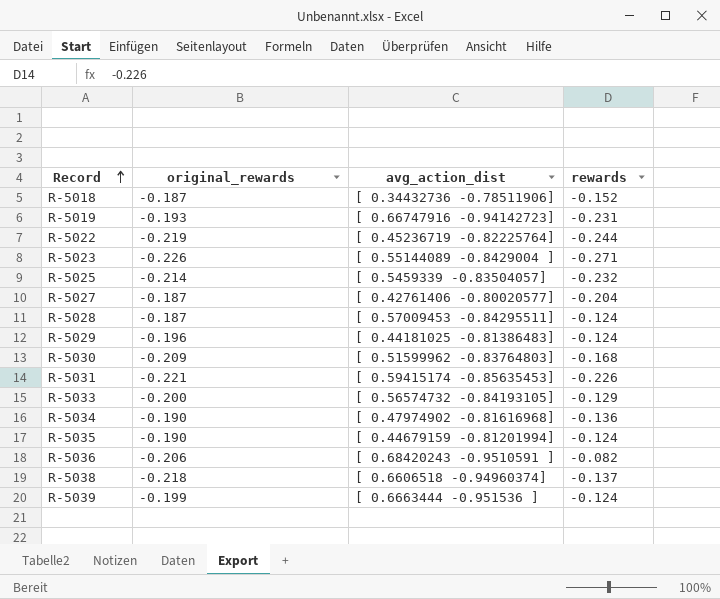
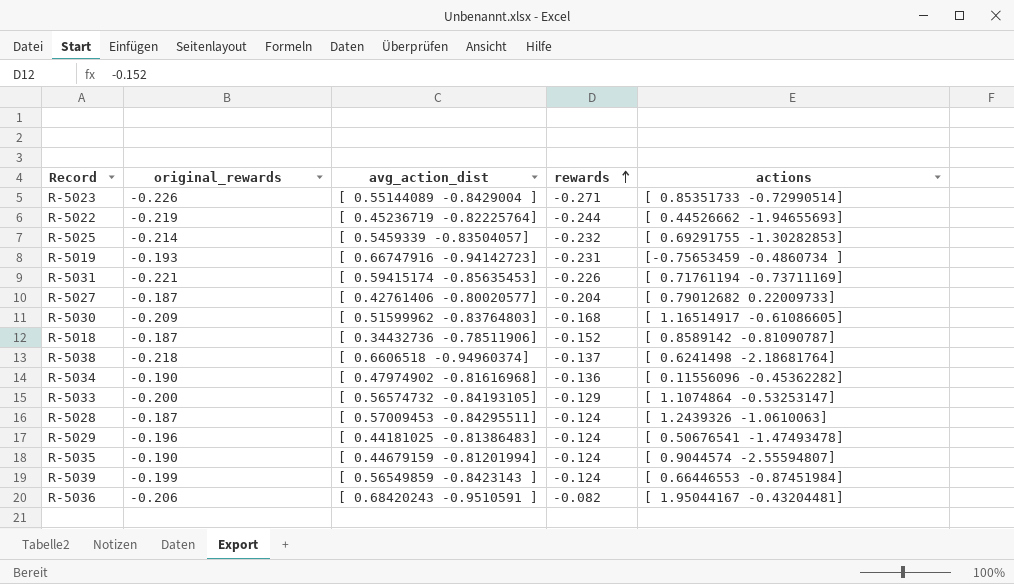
row order: Record ascending -> rewards ascending
column actions | position: none -> 5
R-5039 | avg_action_dist: [ 0.6663444 -0.951536 ] -> [ 0.56549859 -0.8423143 ]

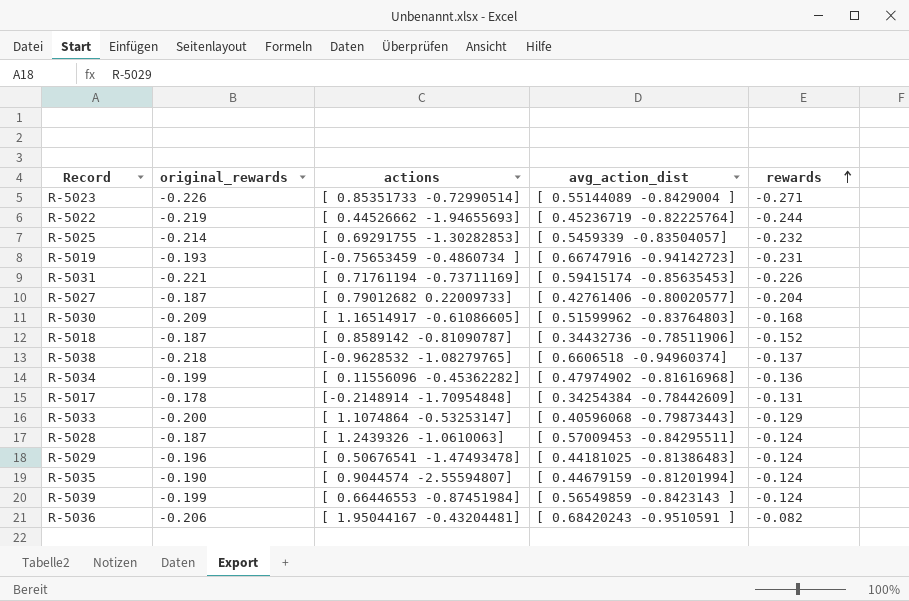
column actions | position: 5 -> 3
R-5038 | actions: [ 0.6241498 -2.18681764] -> [-0.9628532 -1.08279765]
R-5034 | original_rewards: -0.190 -> -0.199
row R-5017: none -> -0.178 | [-0.2148914 -1.70954848] | [ 0.34254384 -0.78442609] | -0.131
R-5033 | avg_action_dist: [ 0.56574732 -0.84193105] -> [ 0.40596068 -0.79873443]

